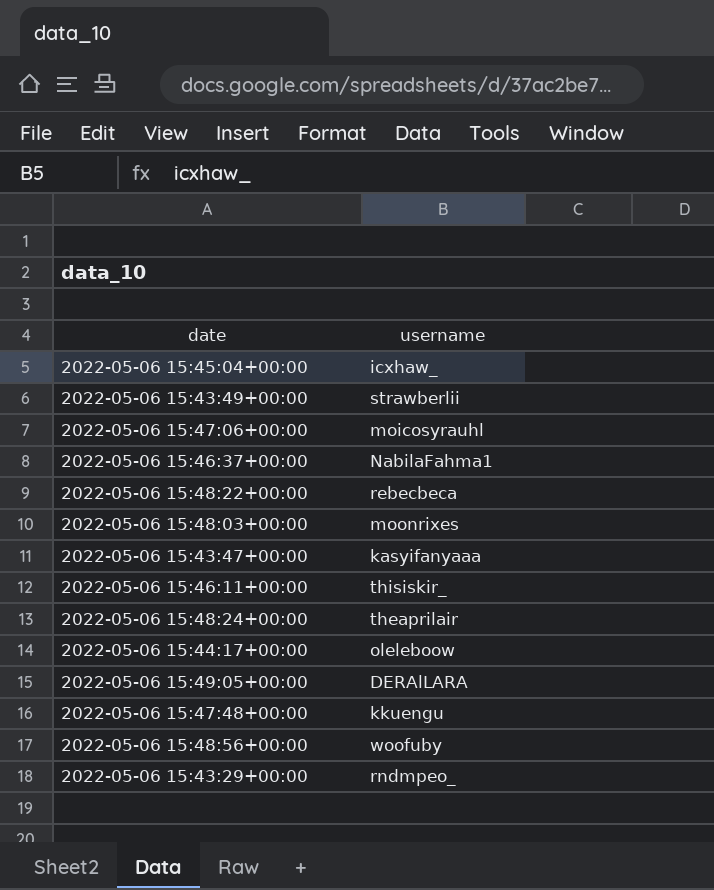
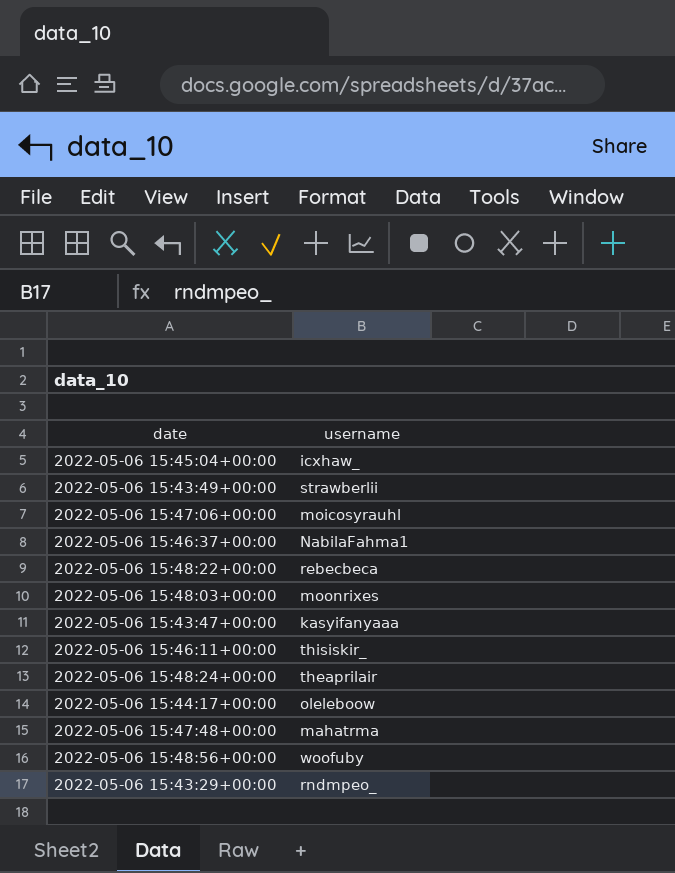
row 2022-05-06 15:49:05+00:00: DERAlLARA -> none
2022-05-06 15:47:48+00:00 | username: kkuengu -> mahatrma

